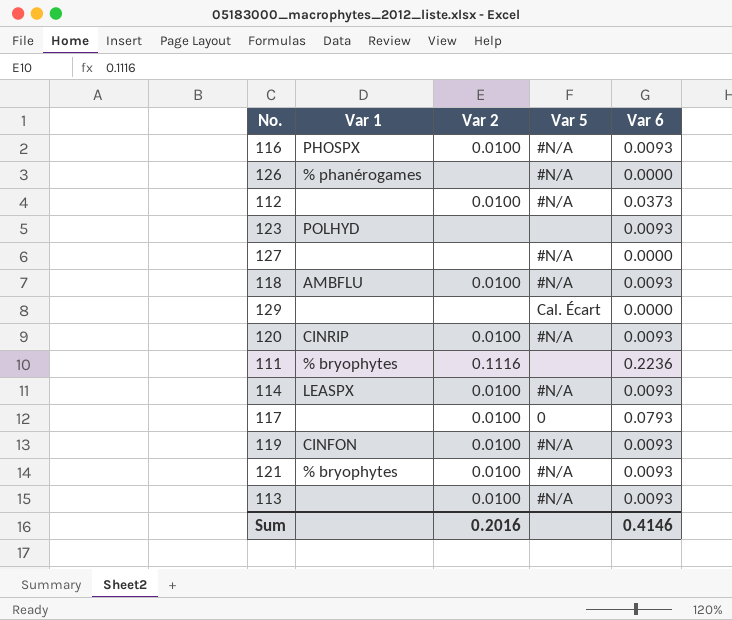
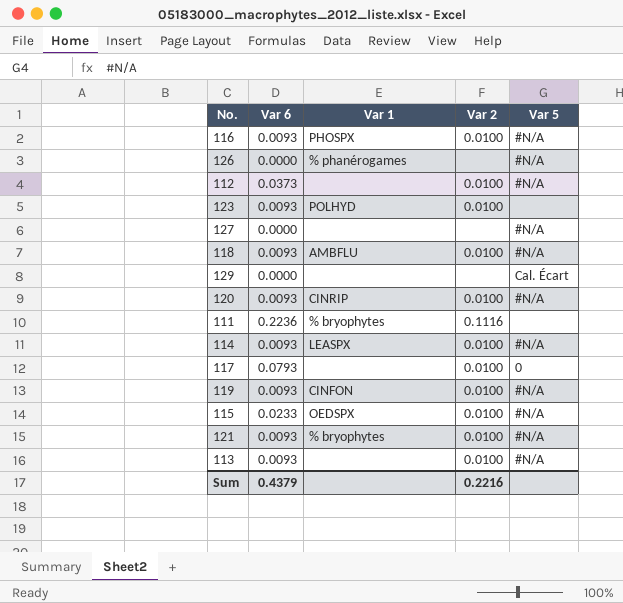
column Var 6 | position: 5 -> 2
123 | Var 2: none -> 0.0100
row 115: none -> 0.0233 | OEDSPX | 0.0100 | #N/A
Sum | Var 6: 0.4146 -> 0.4379
Sum | Var 2: 0.2016 -> 0.2216

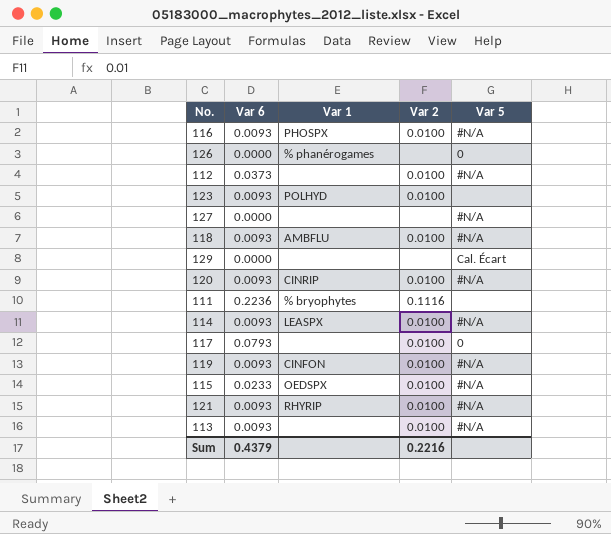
126 | Var 5: #N/A -> 0
121 | Var 1: % bryophytes -> RHYRIP

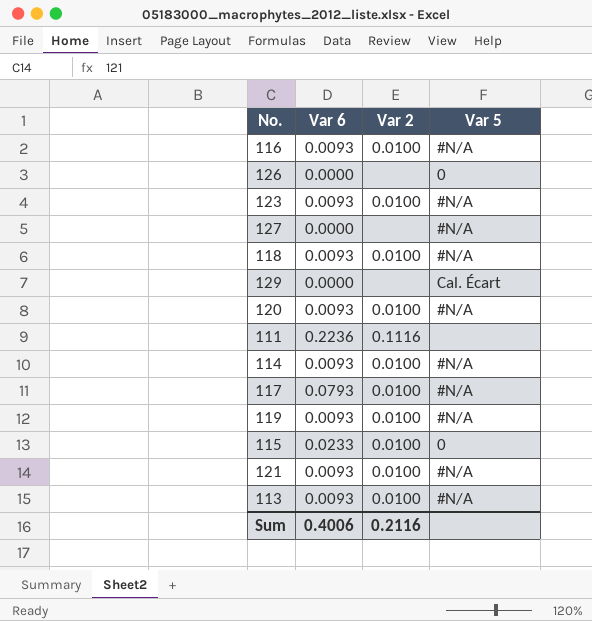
column Var 1 | position: 3 -> none
row 112: 0.0373 | none | 0.0100 | #N/A -> none
123 | Var 5: none -> #N/A
117 | Var 5: 0 -> #N/A
115 | Var 5: #N/A -> 0
Sum | Var 6: 0.4379 -> 0.4006
Sum | Var 2: 0.2216 -> 0.2116

